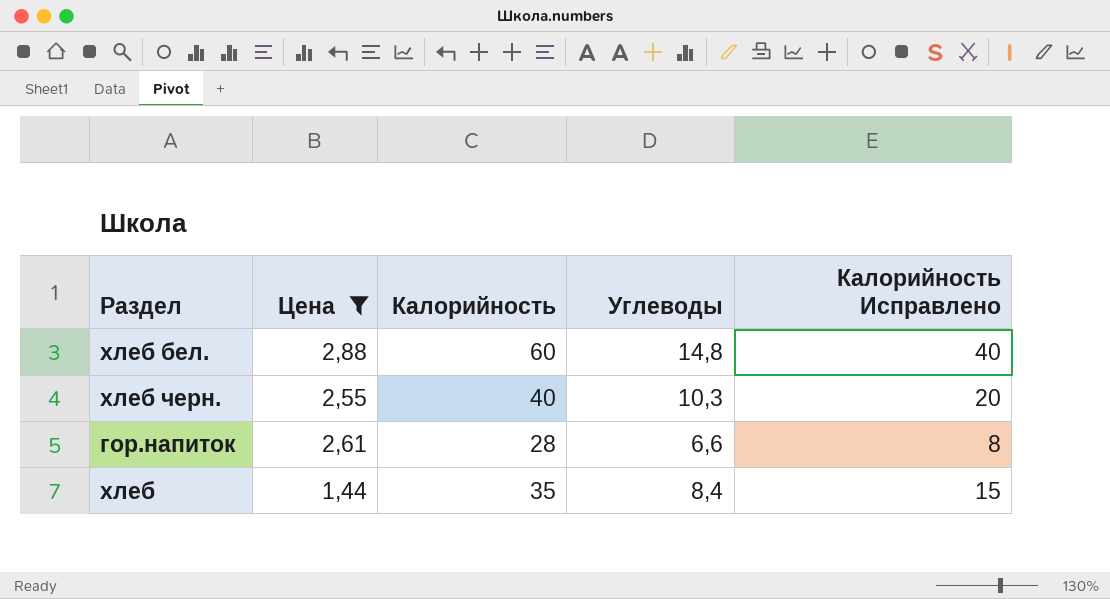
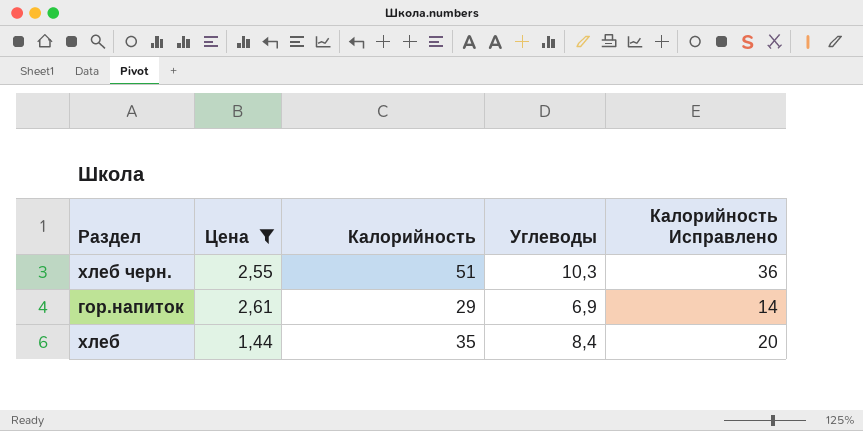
column Калорийность Исправлено | formula: [Калорийность] - 20 -> [Калорийность] - 15
row хлеб бел.: 2,88 | 60 | 14,8 | 40 -> none
хлеб черн. | Калорийность: 40 -> 51
гор.напиток | Калорийность: 28 -> 29
гор.напиток | Углеводы: 6,6 -> 6,9

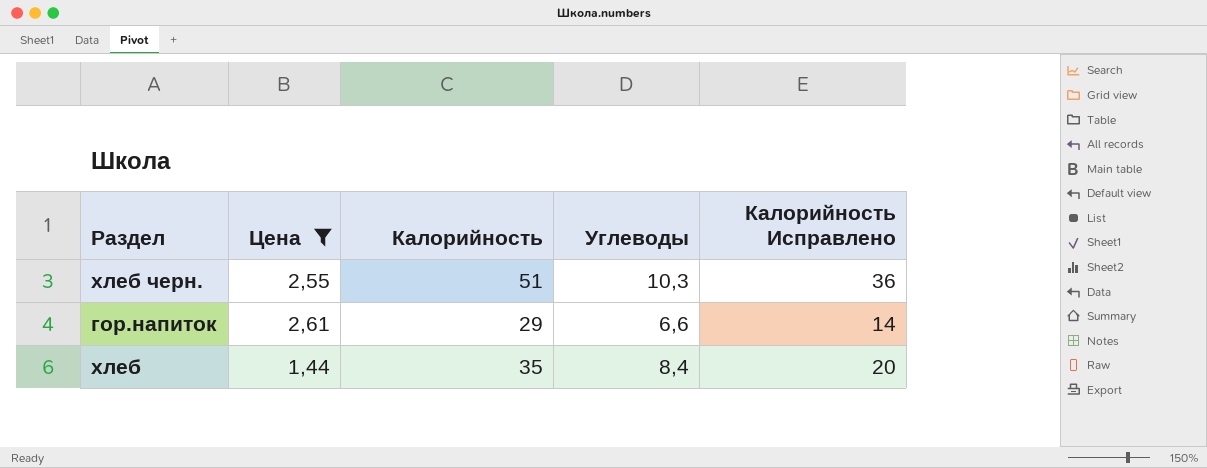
гор.напиток | Углеводы: 6,9 -> 6,6

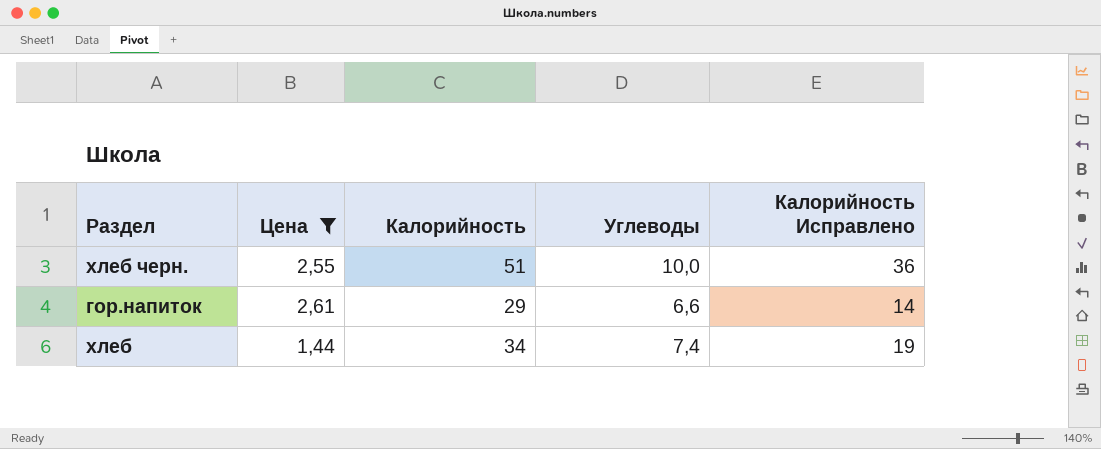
хлеб черн. | Углеводы: 10,3 -> 10,0
хлеб | Калорийность: 35 -> 34
хлеб | Углеводы: 8,4 -> 7,4
хлеб | Калорийность Исправлено: 20 -> 19

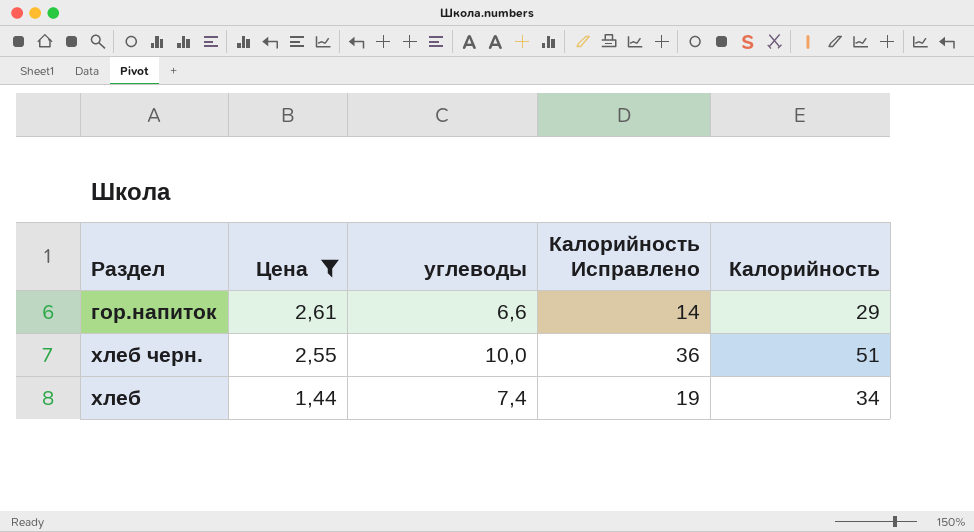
row order: none -> Цена descending
column name: Углеводы -> углеводы
column Калорийность | position: 3 -> 5

